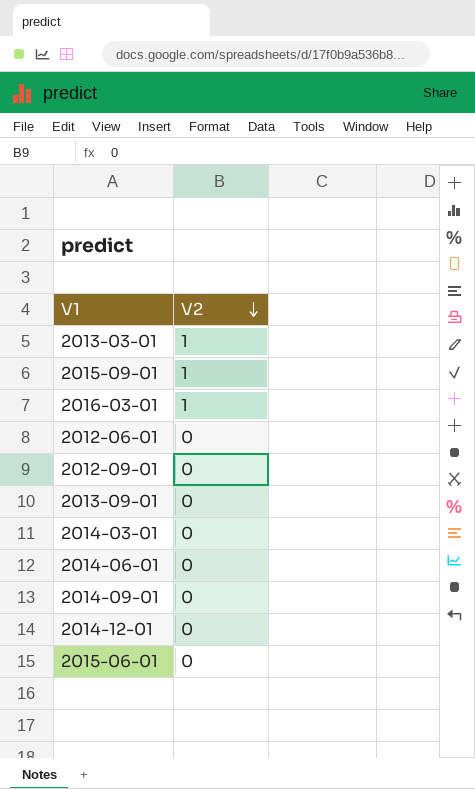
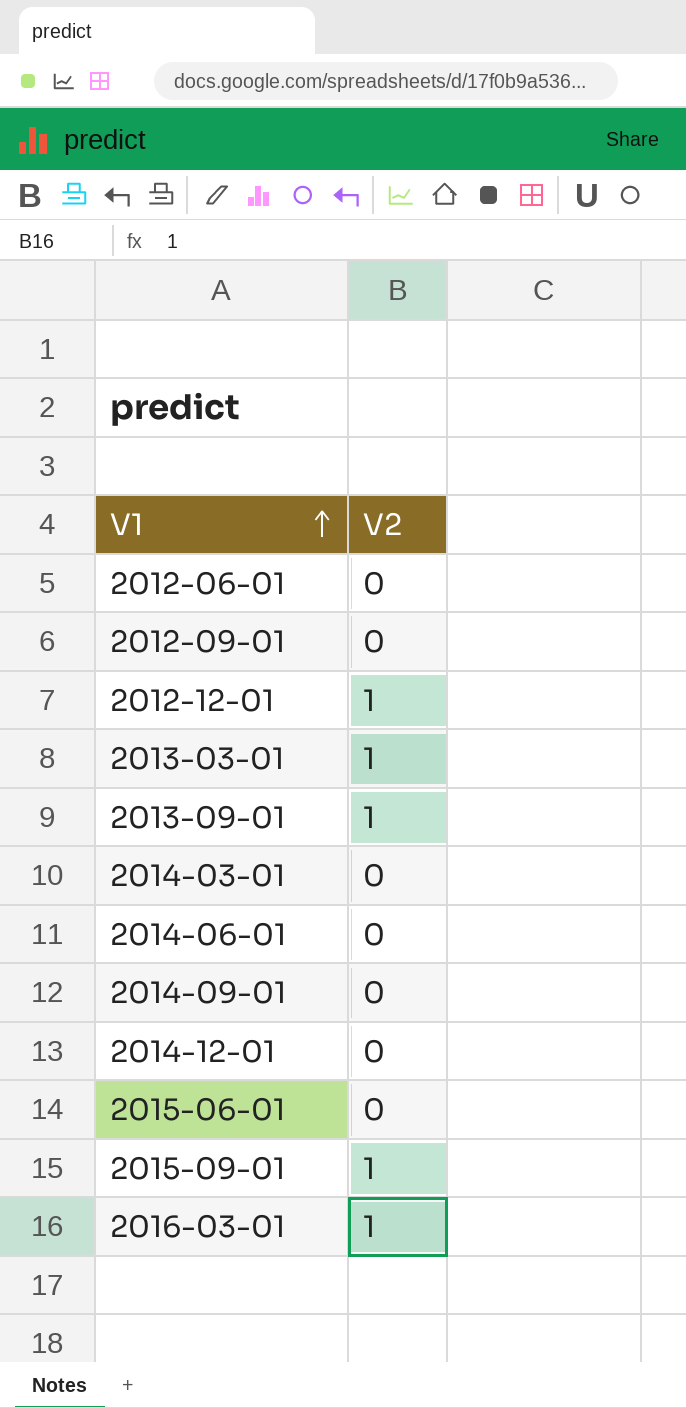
row order: V2 descending -> V1 ascending
row 2012-12-01: none -> 1
2013-09-01 | V2: 0 -> 1

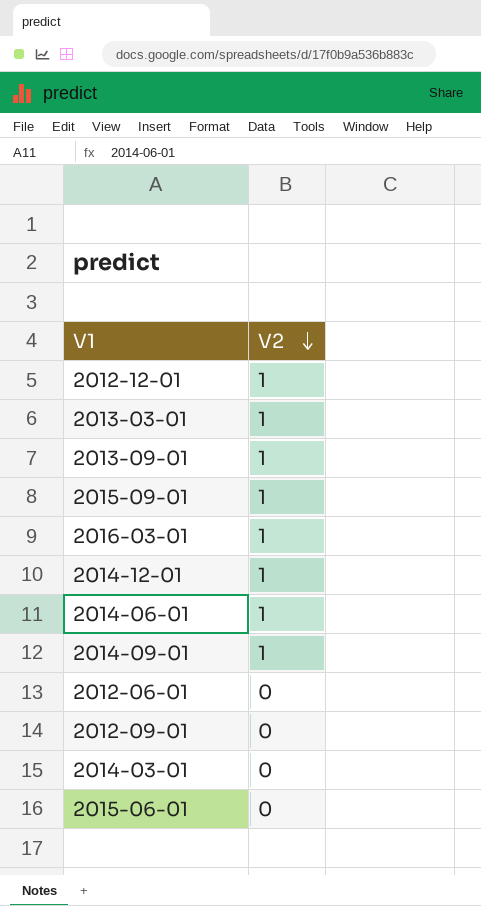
row order: V1 ascending -> V2 descending
2014-12-01 | V2: 0 -> 1
2014-06-01 | V2: 0 -> 1
2014-09-01 | V2: 0 -> 1

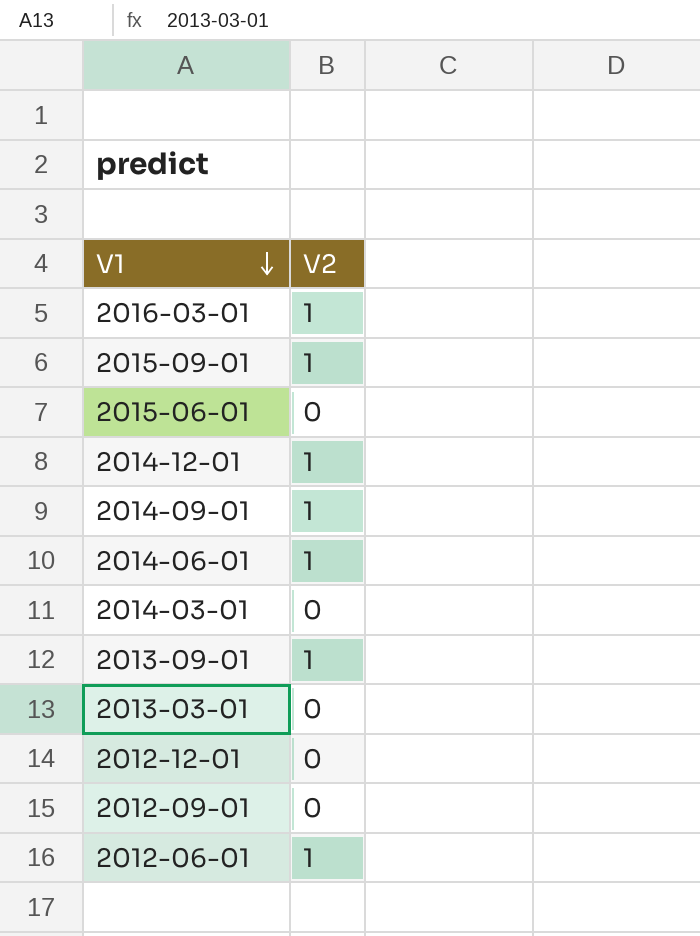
row order: V2 descending -> V1 descending
2013-03-01 | V2: 1 -> 0
2012-12-01 | V2: 1 -> 0
2012-06-01 | V2: 0 -> 1

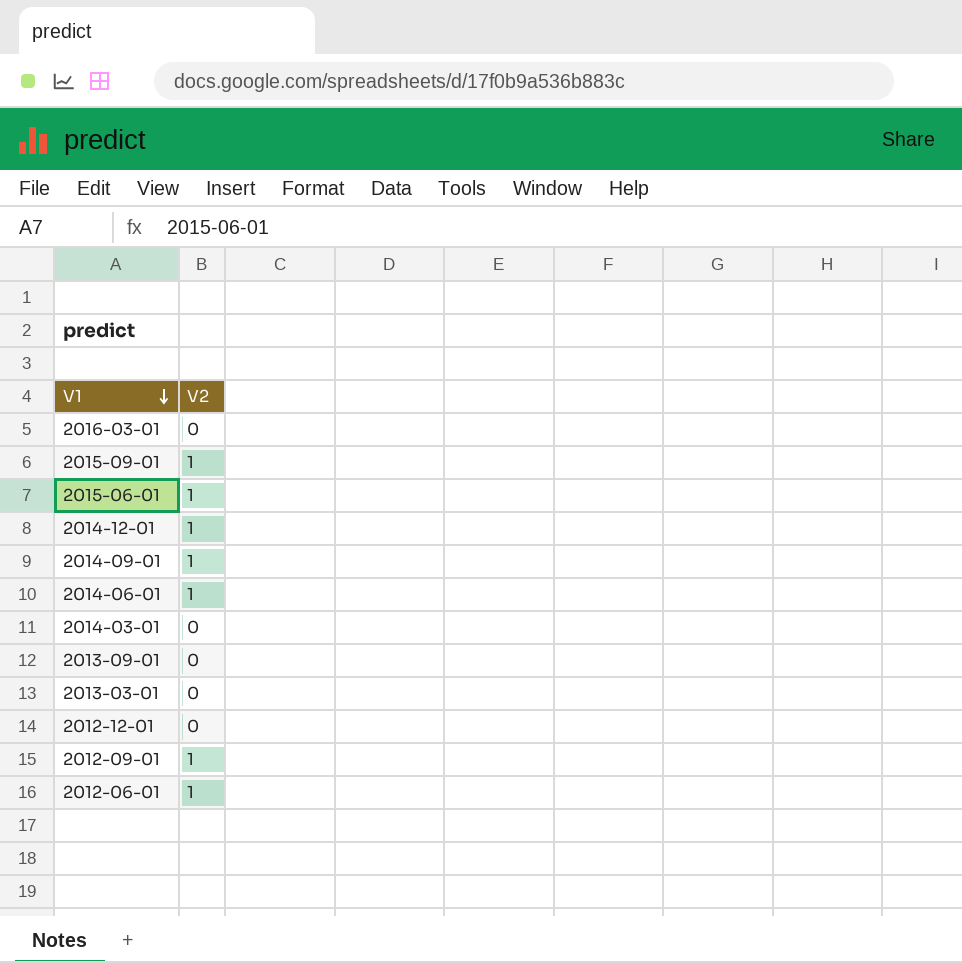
2016-03-01 | V2: 1 -> 0
2015-06-01 | V2: 0 -> 1
2013-09-01 | V2: 1 -> 0
2012-09-01 | V2: 0 -> 1

